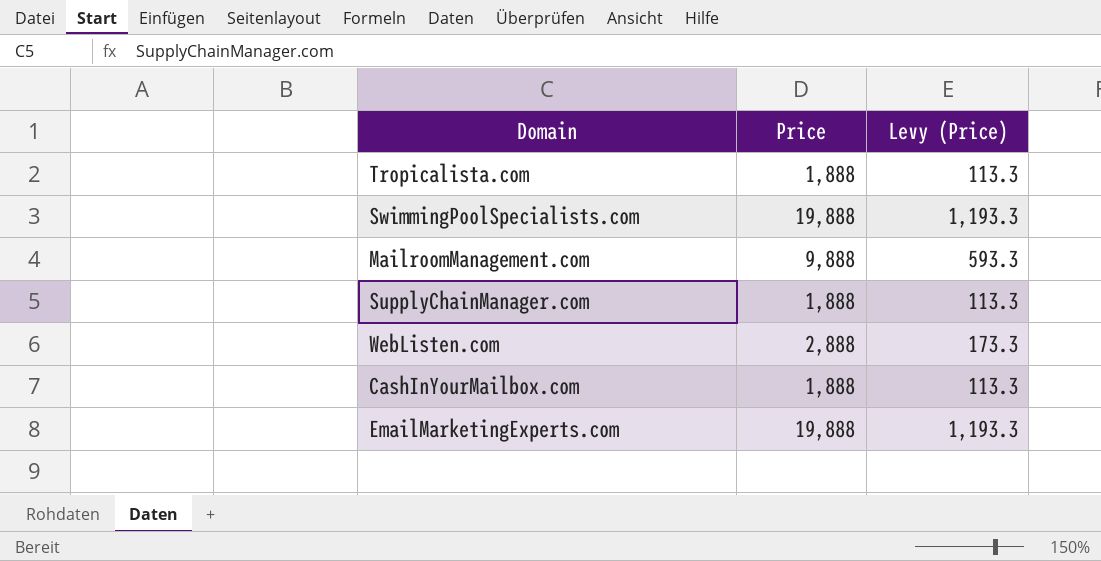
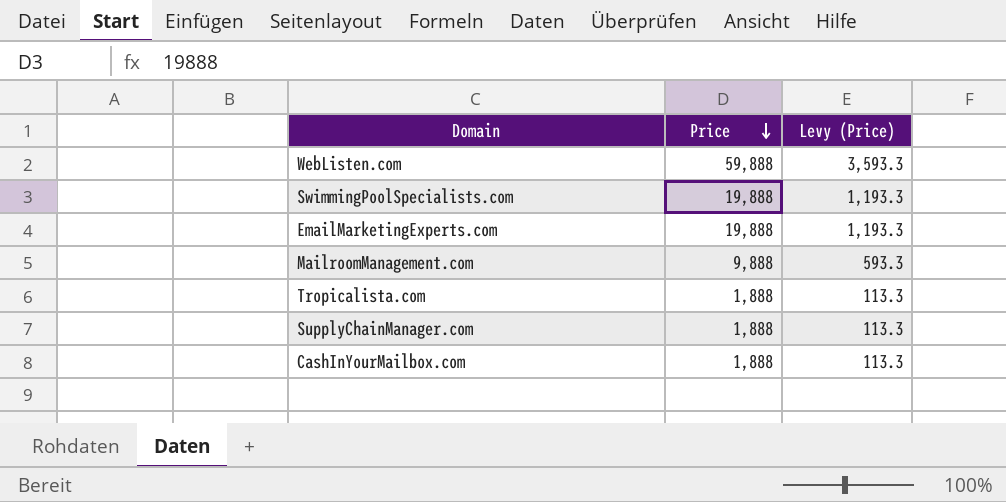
row order: none -> Price descending
WebListen.com | Price: 2,888 -> 59,888
WebListen.com | Levy (Price): 173.3 -> 3,593.3

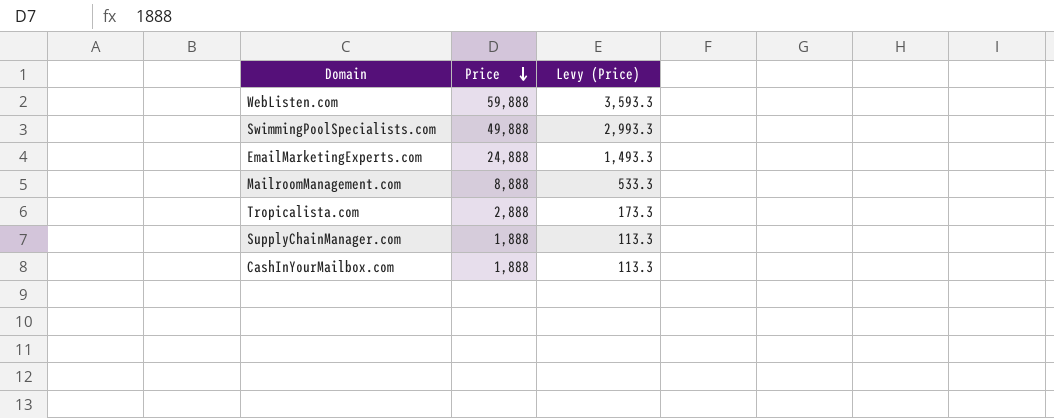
SwimmingPoolSpecialists.com | Price: 19,888 -> 49,888
SwimmingPoolSpecialists.com | Levy (Price): 1,193.3 -> 2,993.3
EmailMarketingExperts.com | Price: 19,888 -> 24,888
EmailMarketingExperts.com | Levy (Price): 1,193.3 -> 1,493.3
MailroomManagement.com | Price: 9,888 -> 8,888
MailroomManagement.com | Levy (Price): 593.3 -> 533.3
Tropicalista.com | Price: 1,888 -> 2,888
Tropicalista.com | Levy (Price): 113.3 -> 173.3

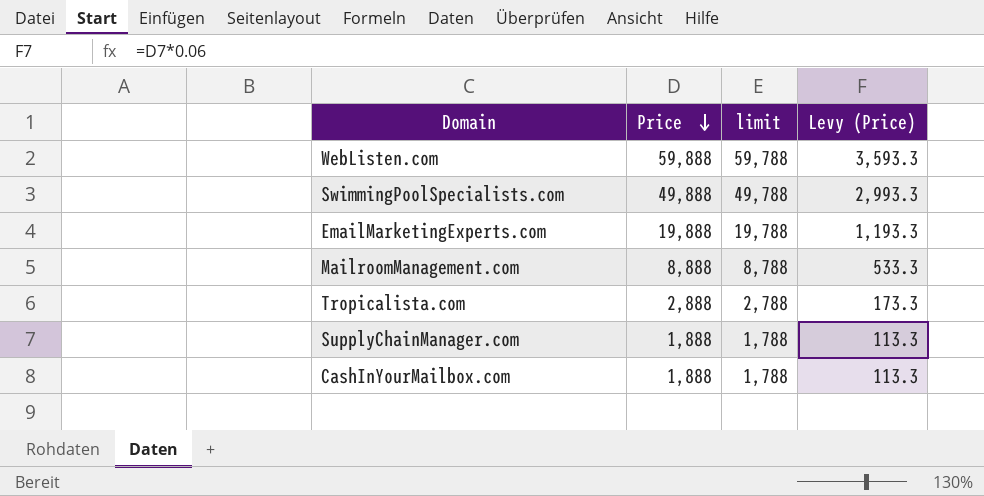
column limit | formula: none -> [Price] - 100
EmailMarketingExperts.com | Price: 24,888 -> 19,888
EmailMarketingExperts.com | Levy (Price): 1,493.3 -> 1,193.3

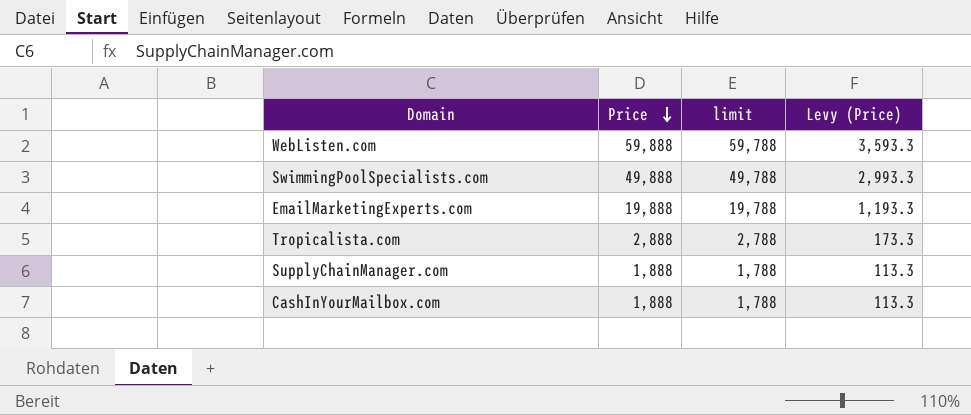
row MailroomManagement.com: 8,888 | 8,788 | 533.3 -> none

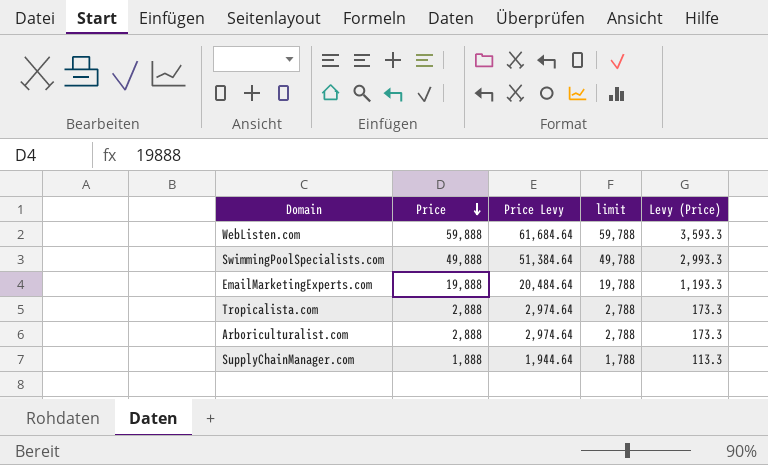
column Price Levy | formula: none -> [Price] * 1.03
row CashInYourMailbox.com: 1,888 | 1,788 | 113.3 -> none
row Arboriculturalist.com: none -> 2,888 | 2,974.64 | 2,788 | 173.3

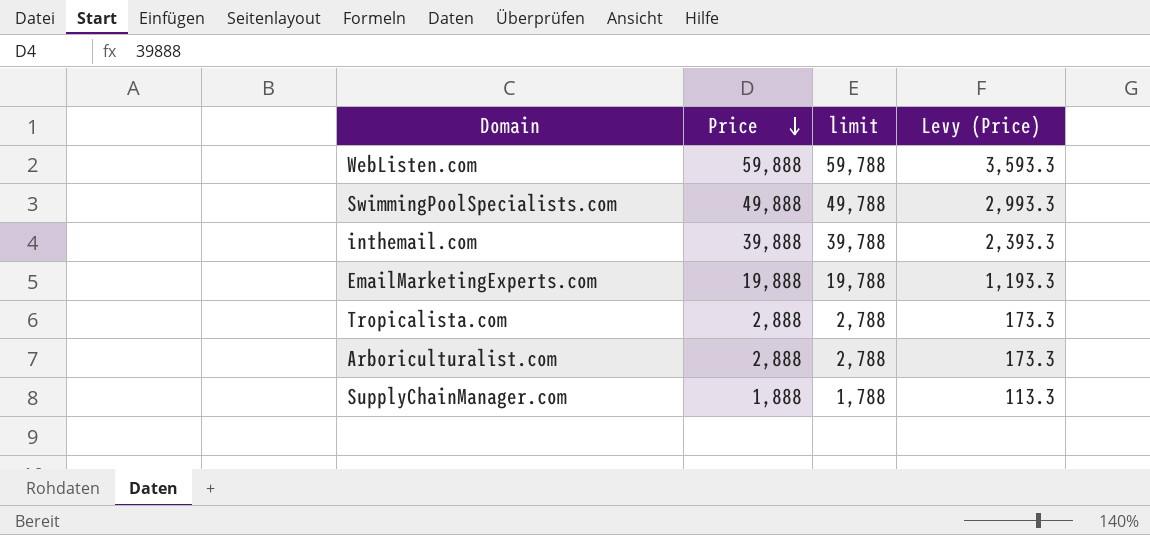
column Price Levy | formula: [Price] * 1.03 -> none
row inthemail.com: none -> 39,888 | 39,788 | 2,393.3

